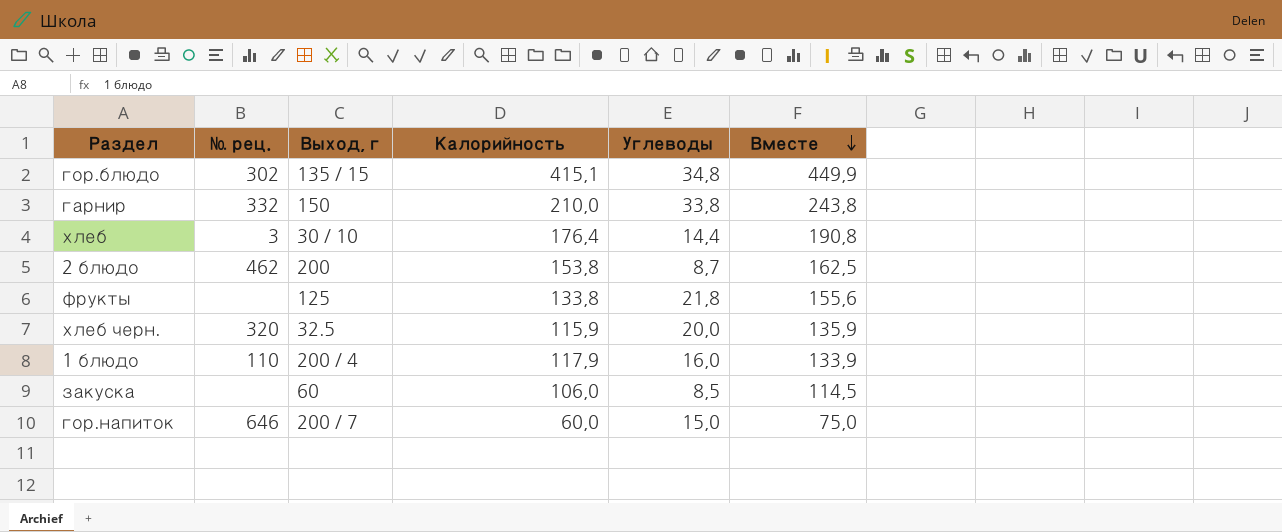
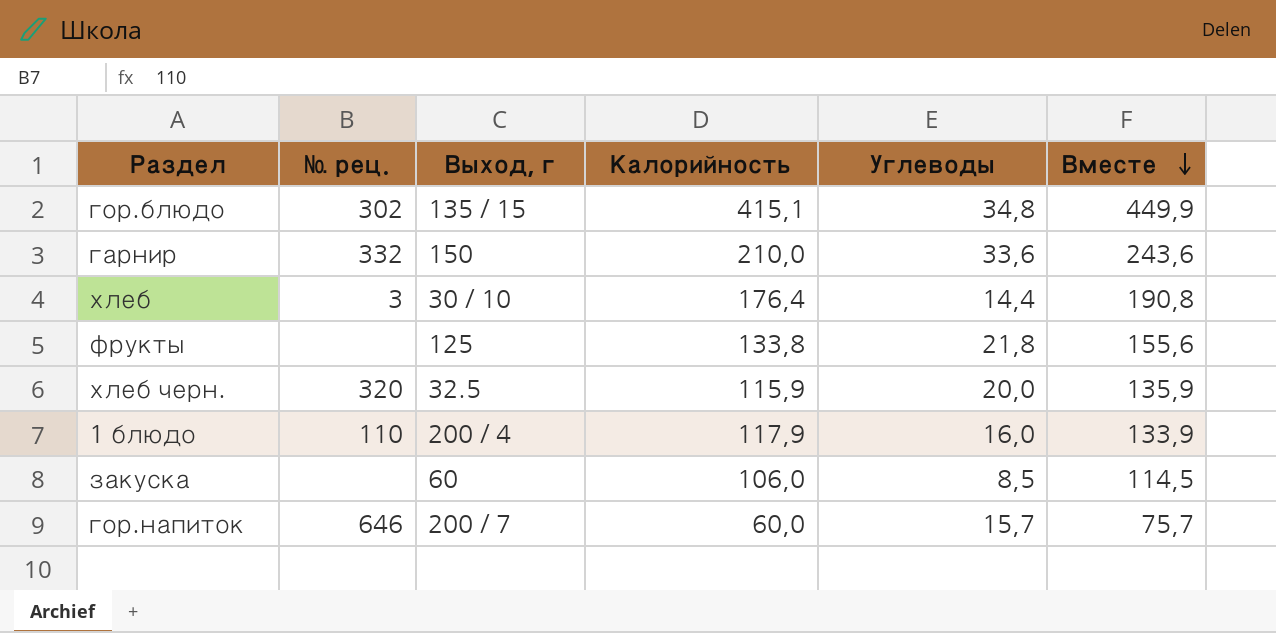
row 2 блюдо: 462 | 200 | 153,8 | 8,7 | 162,5 -> none
гарнир | Углеводы: 33,8 -> 33,6
гарнир | Вместе: 243,8 -> 243,6
гор.напиток | Углеводы: 15,0 -> 15,7
гор.напиток | Вместе: 75,0 -> 75,7

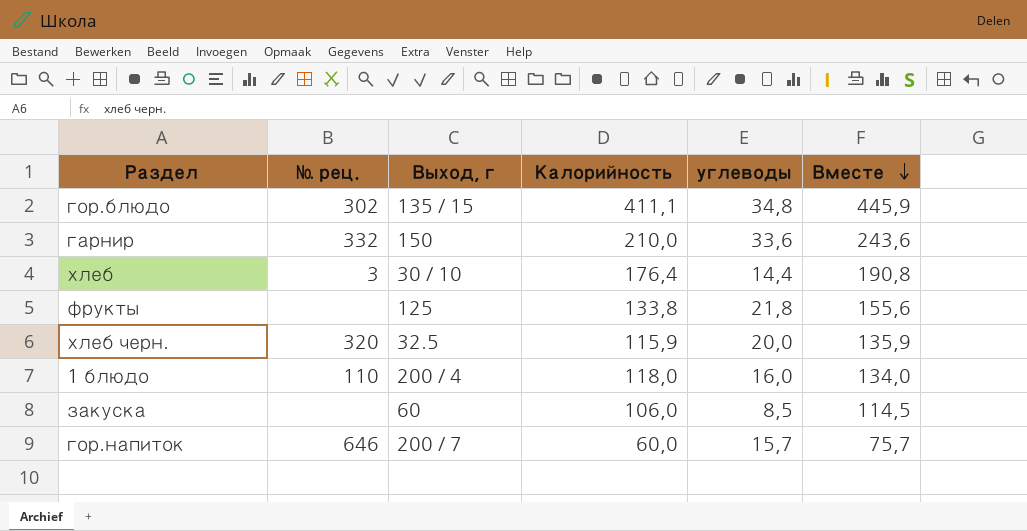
column name: Углеводы -> углеводы
гор.блюдо | Калорийность: 415,1 -> 411,1
гор.блюдо | Вместе: 449,9 -> 445,9
1 блюдо | Калорийность: 117,9 -> 118,0
1 блюдо | Вместе: 133,9 -> 134,0

